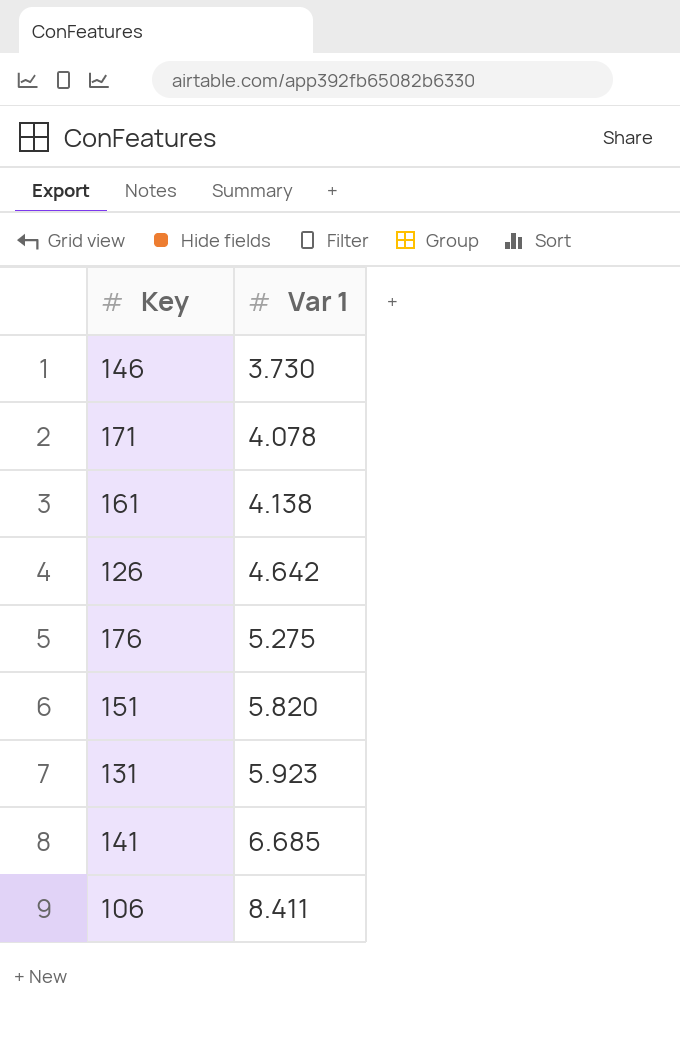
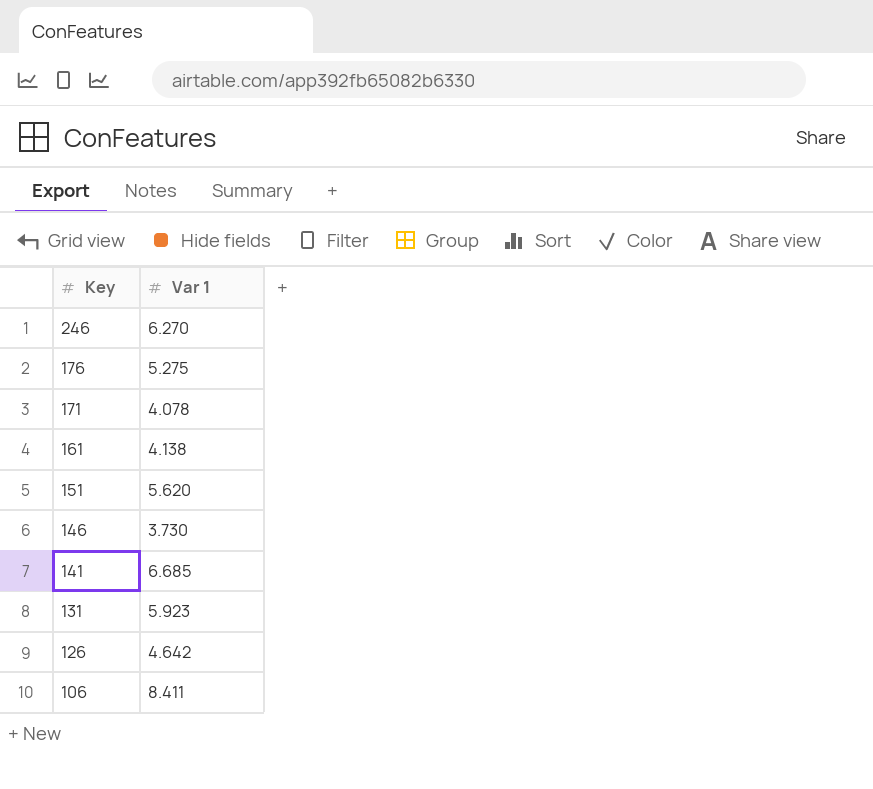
row order: Var 1 ascending -> Key descending
row 246: none -> 6.270
151 | Var 1: 5.820 -> 5.620

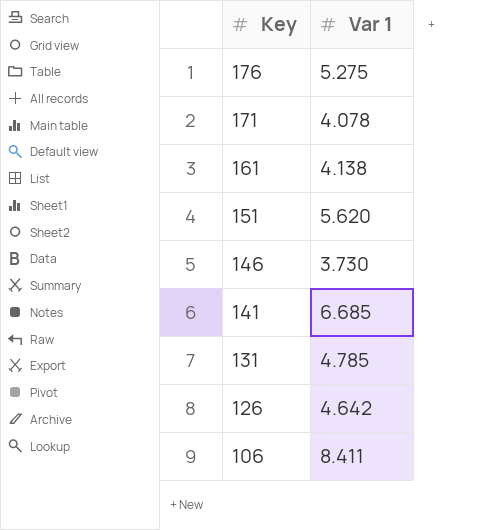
row 246: 6.270 -> none
131 | Var 1: 5.923 -> 4.785

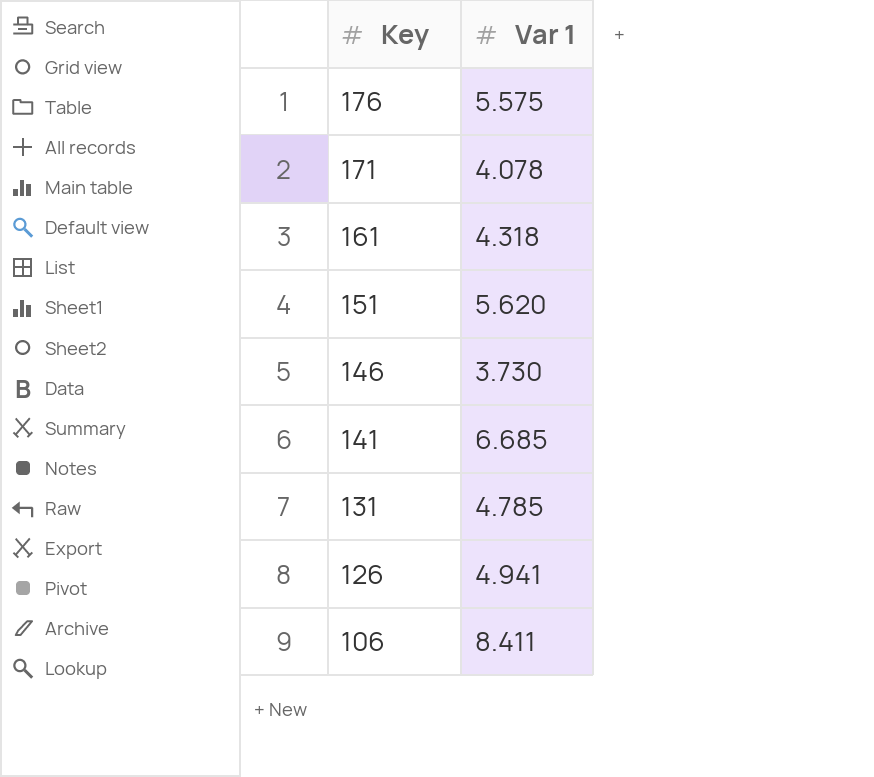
176 | Var 1: 5.275 -> 5.575
161 | Var 1: 4.138 -> 4.318
126 | Var 1: 4.642 -> 4.941

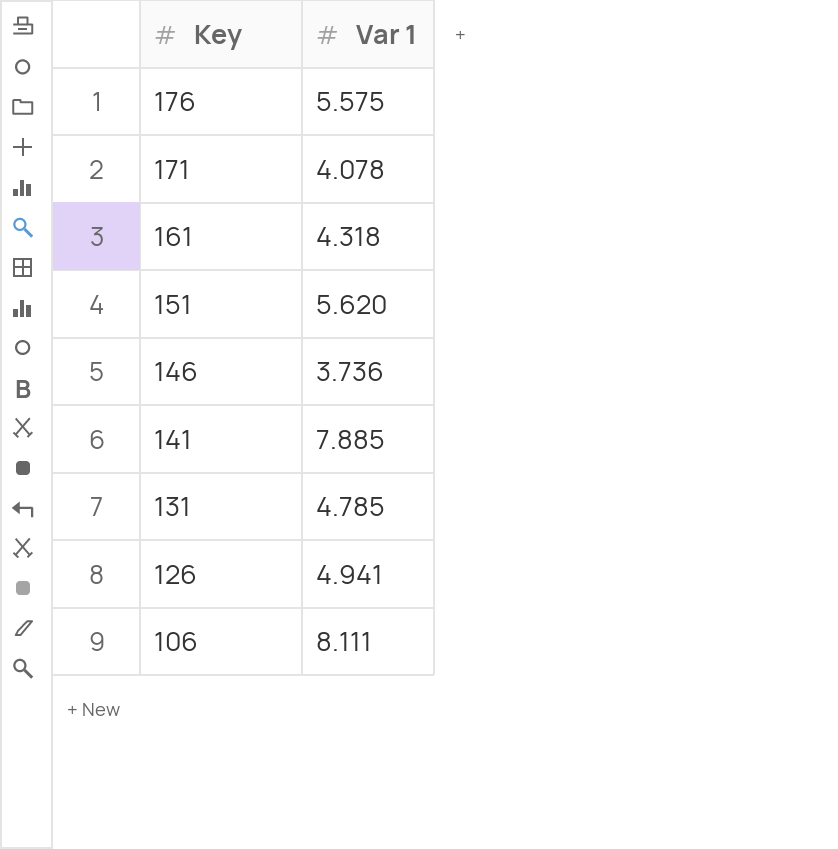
146 | Var 1: 3.730 -> 3.736
141 | Var 1: 6.685 -> 7.885
106 | Var 1: 8.411 -> 8.111

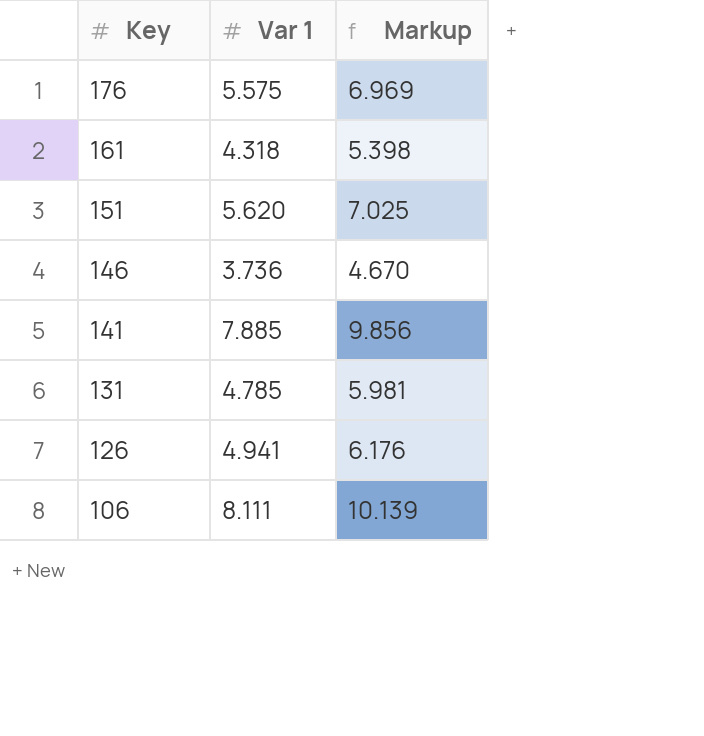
column Markup | formula: none -> [Var 1] * 1.25
row 171: 4.078 -> none

